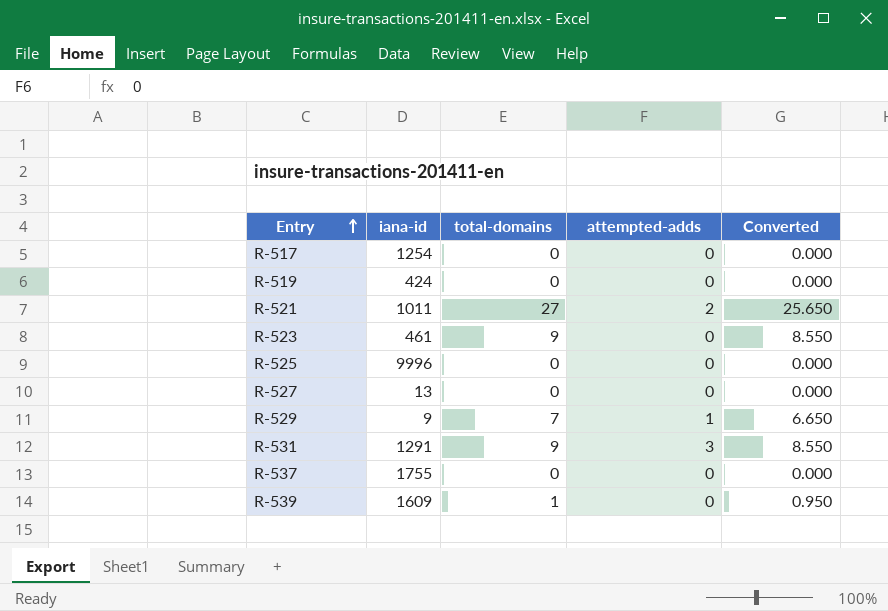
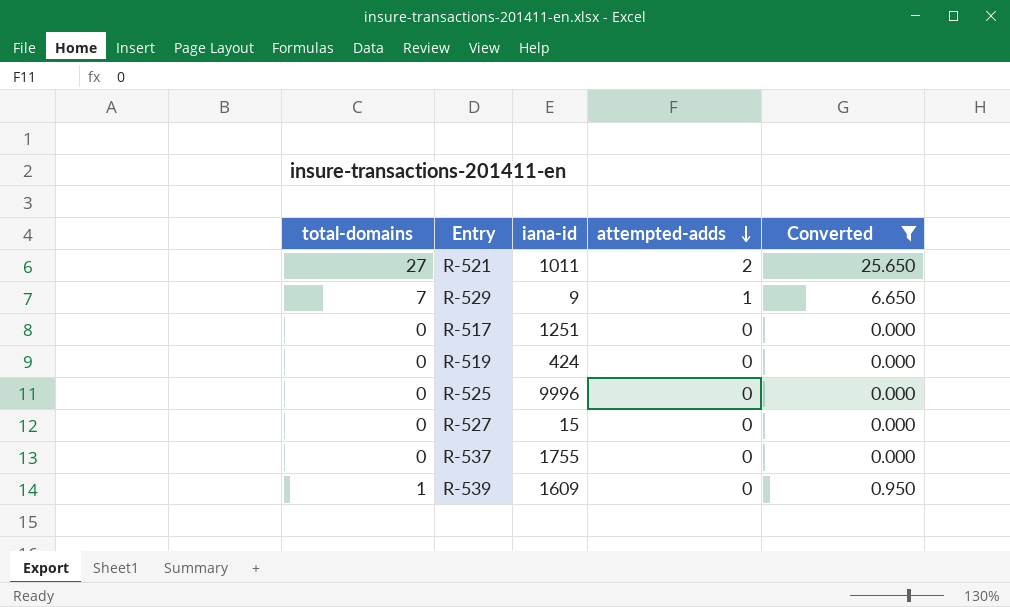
filter: none -> Converted != 8.550
row order: Entry ascending -> attempted-adds descending
column total-domains | position: 3 -> 1
R-517 | iana-id: 1254 -> 1251
R-527 | iana-id: 13 -> 15

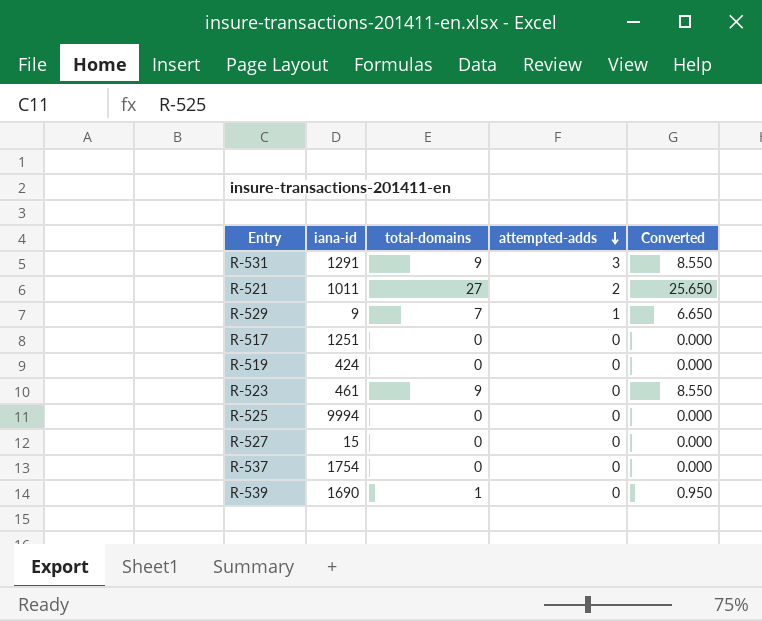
filter: Converted != 8.550 -> none
column total-domains | position: 1 -> 3
R-525 | iana-id: 9996 -> 9994
R-537 | iana-id: 1755 -> 1754
R-539 | iana-id: 1609 -> 1690

